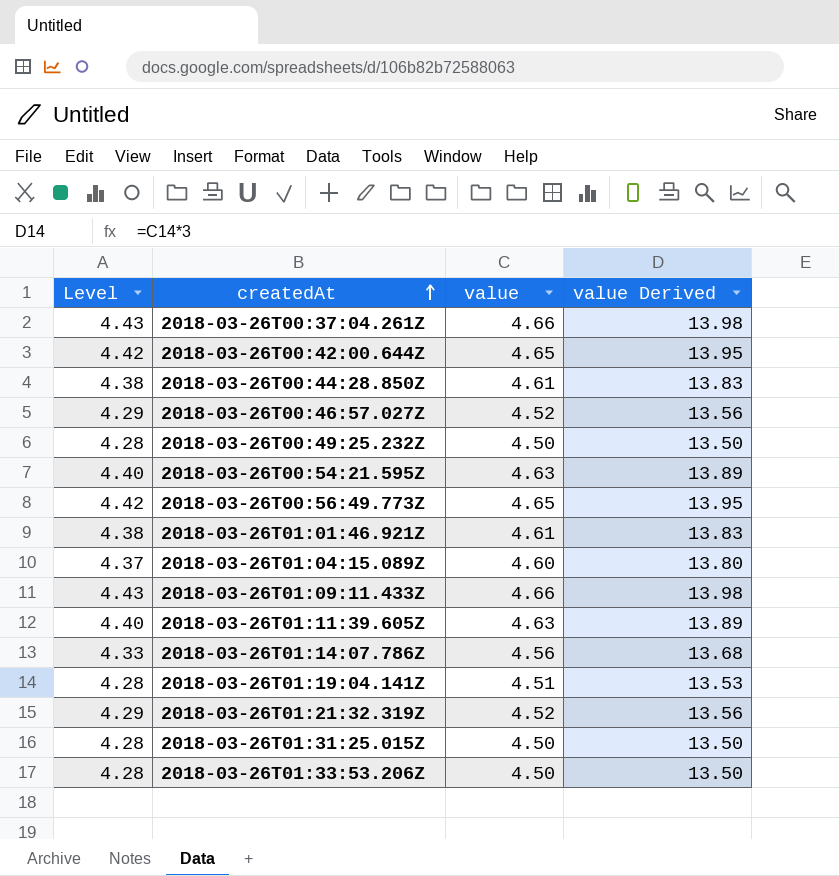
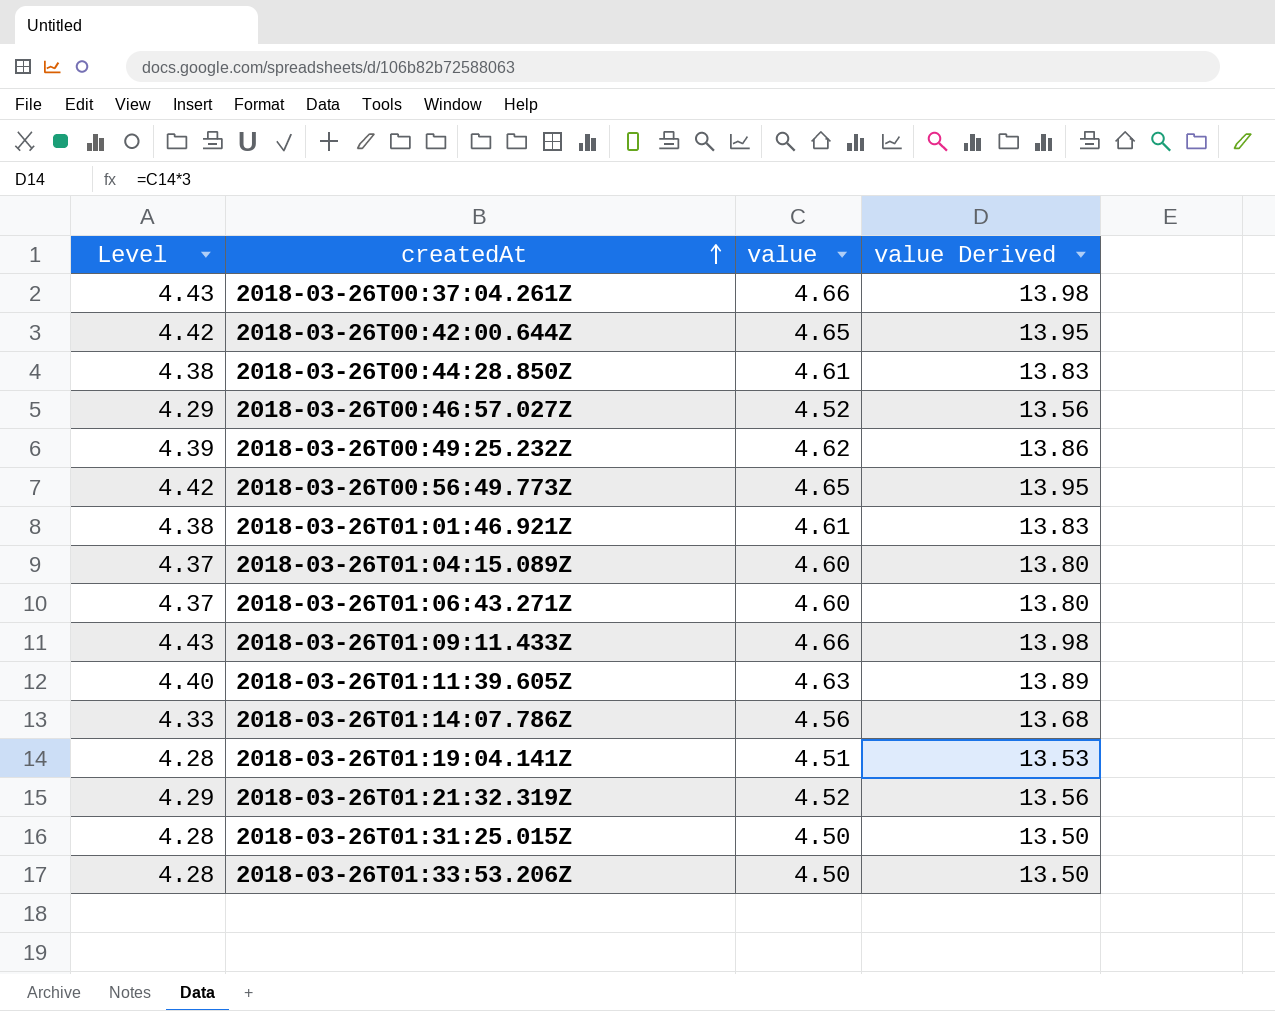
row 2018-03-26T00:54:21.595Z: 4.40 | 4.63 | 13.89 -> none
2018-03-26T00:49:25.232Z | Level: 4.28 -> 4.39
2018-03-26T00:49:25.232Z | value: 4.50 -> 4.62
2018-03-26T00:49:25.232Z | value Derived: 13.50 -> 13.86
row 2018-03-26T01:06:43.271Z: none -> 4.37 | 4.60 | 13.80

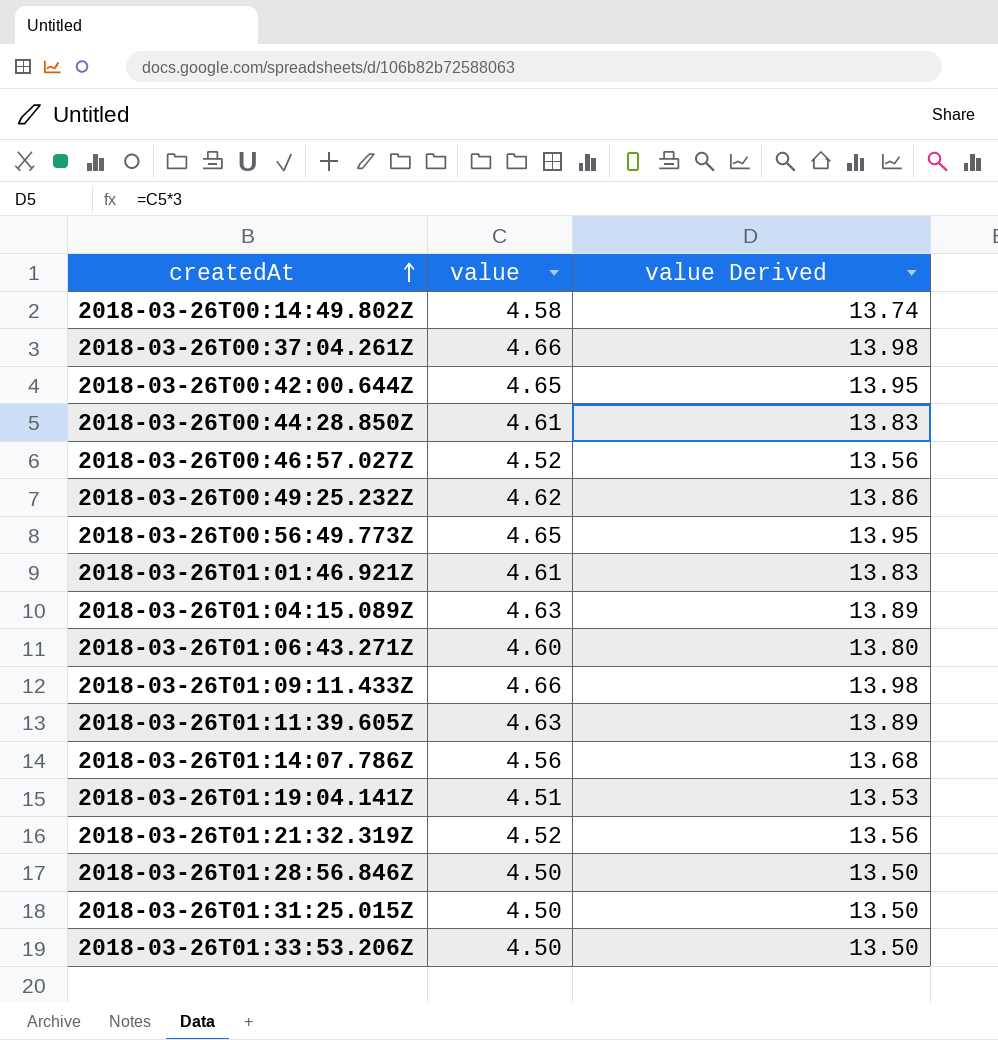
column Level | formula: [value] * 0.95 -> none
row 2018-03-26T00:14:49.802Z: none -> 4.58 | 13.74
2018-03-26T01:04:15.089Z | value: 4.60 -> 4.63
2018-03-26T01:04:15.089Z | value Derived: 13.80 -> 13.89
row 2018-03-26T01:28:56.846Z: none -> 4.50 | 13.50

